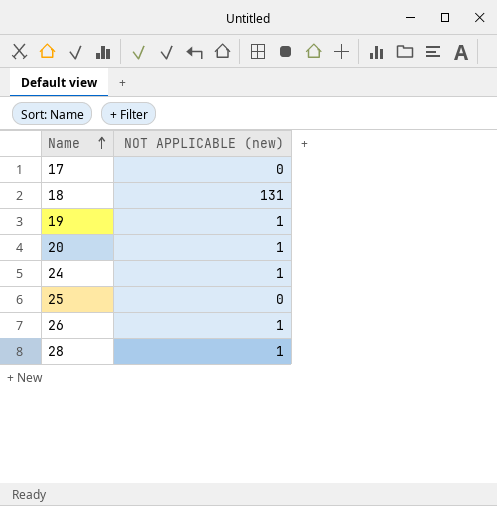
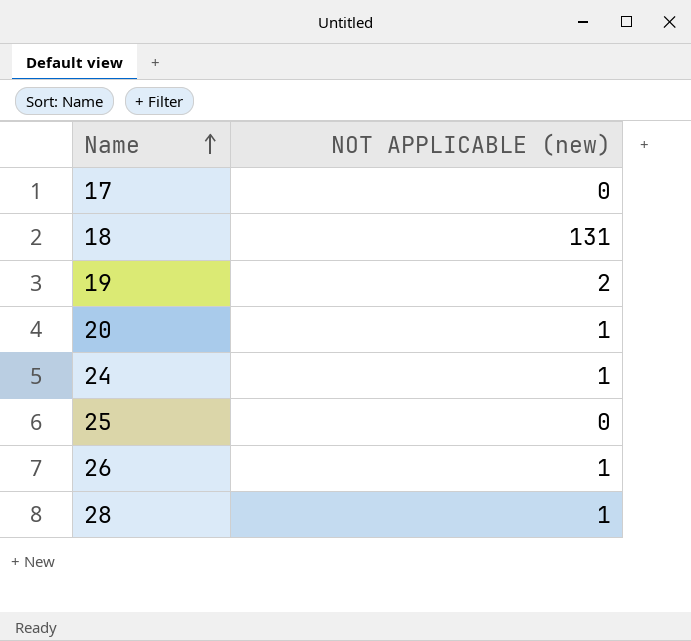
19 | NOT APPLICABLE (new): 1 -> 2

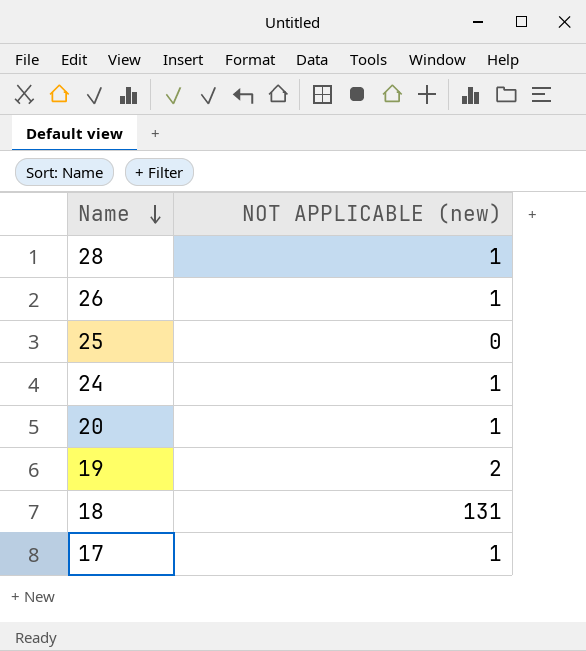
row order: Name ascending -> Name descending
17 | NOT APPLICABLE (new): 0 -> 1

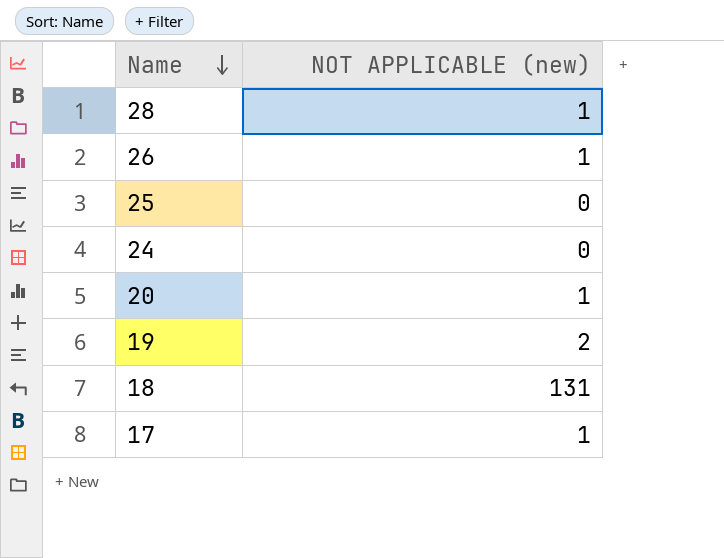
24 | NOT APPLICABLE (new): 1 -> 0

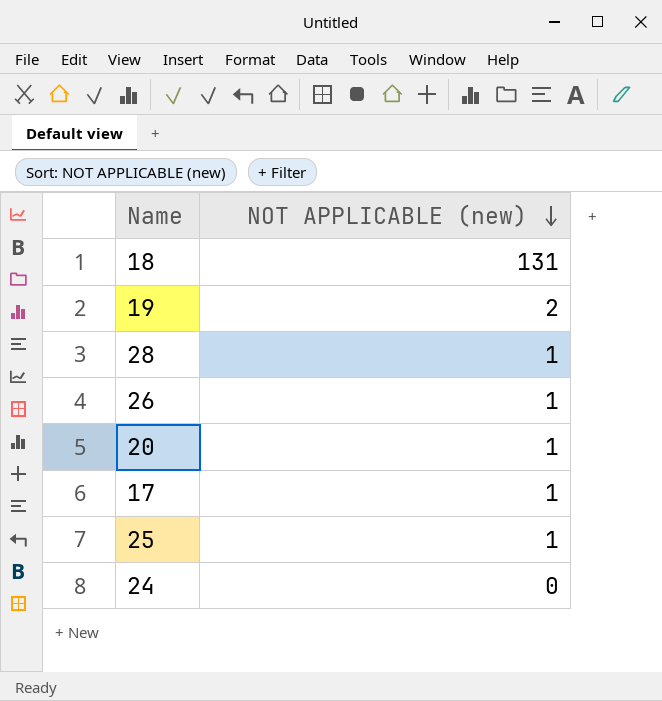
row order: Name descending -> NOT APPLICABLE (new) descending
25 | NOT APPLICABLE (new): 0 -> 1

